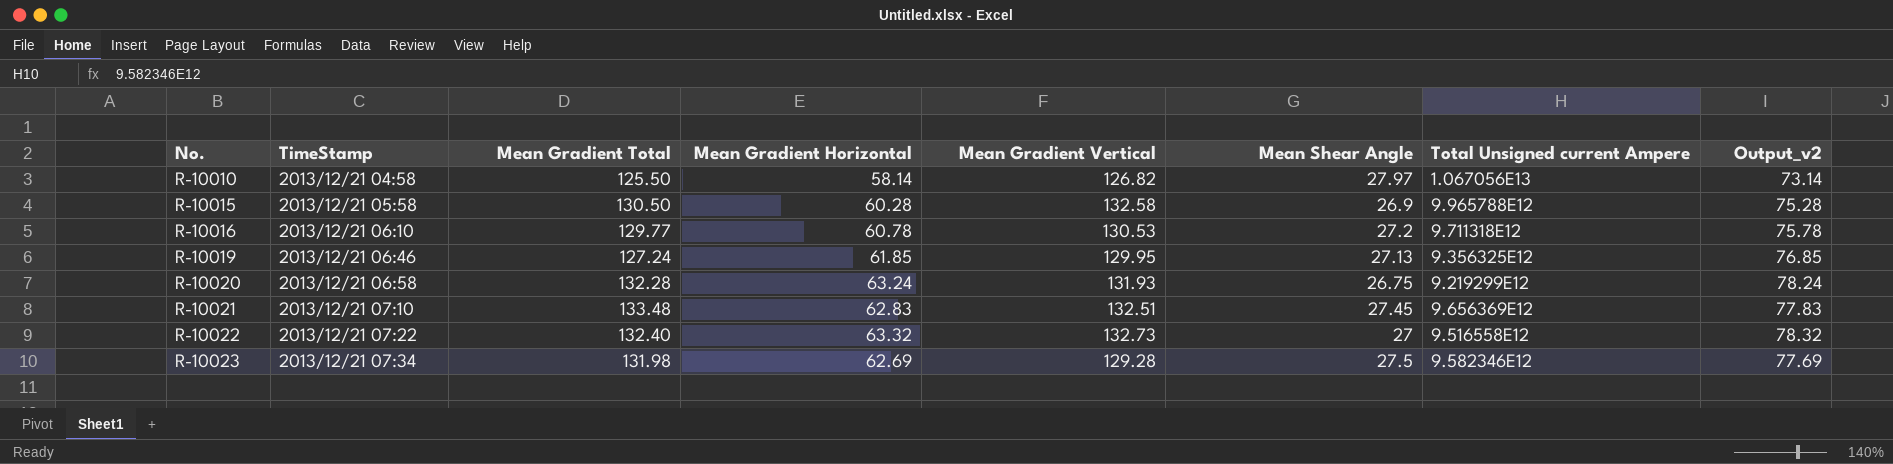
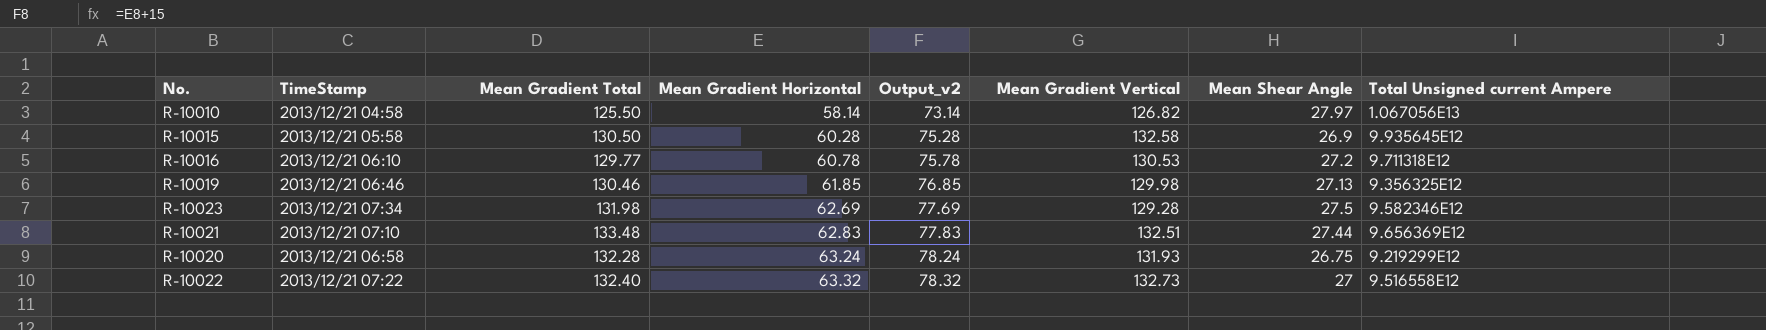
row order: No. ascending -> Mean Gradient Horizontal ascending
column Output_v2 | position: 8 -> 5
R-10015 | Total Unsigned current Ampere: 9.965788E12 -> 9.935645E12
R-10019 | Mean Gradient Total: 127.24 -> 130.46
R-10019 | Mean Gradient Vertical: 129.95 -> 129.98
R-10021 | Mean Shear Angle: 27.45 -> 27.44

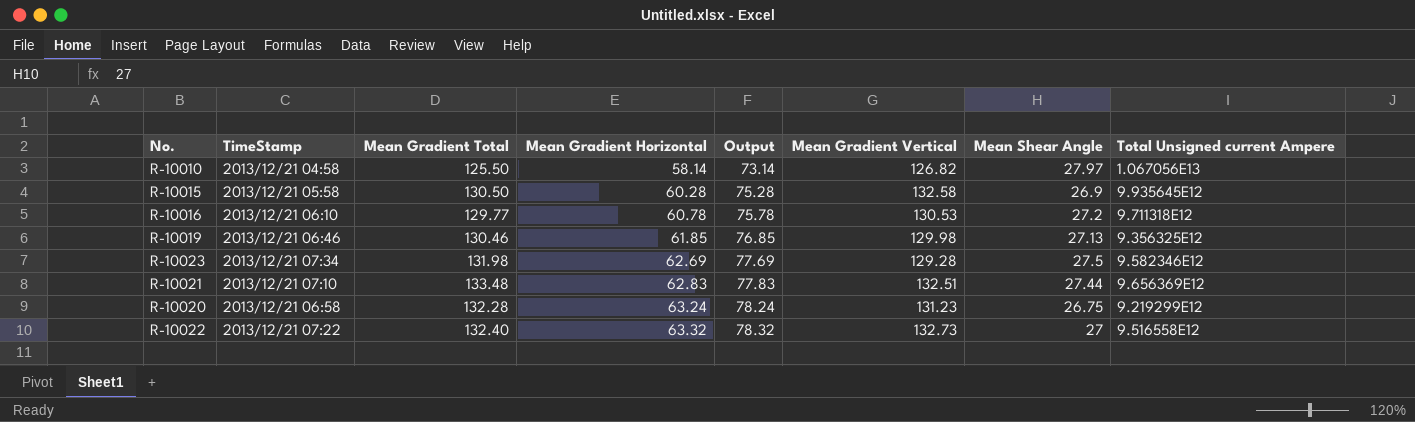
column name: Output_v2 -> Output
R-10020 | Mean Gradient Vertical: 131.93 -> 131.23

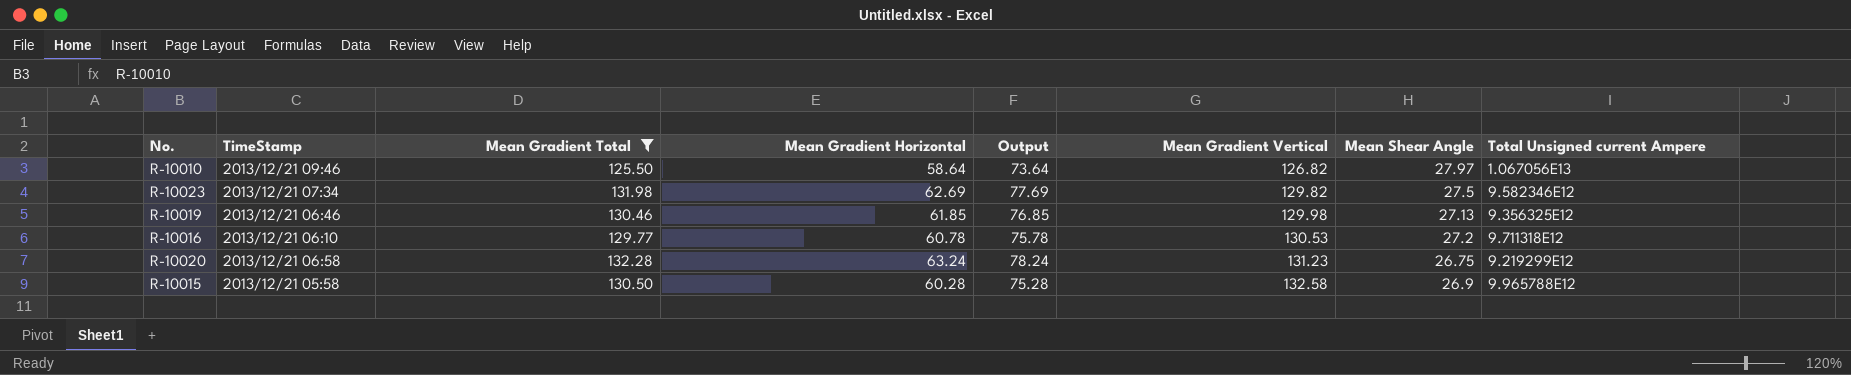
filter: none -> Mean Gradient Total <= 132.28
row order: Mean Gradient Horizontal ascending -> Mean Gradient Vertical ascending
R-10010 | TimeStamp: 2013/12/21 04:58 -> 2013/12/21 09:46
R-10010 | Mean Gradient Horizontal: 58.14 -> 58.64
R-10010 | Output: 73.14 -> 73.64
R-10023 | Mean Gradient Vertical: 129.28 -> 129.82
R-10015 | Total Unsigned current Ampere: 9.935645E12 -> 9.965788E12

